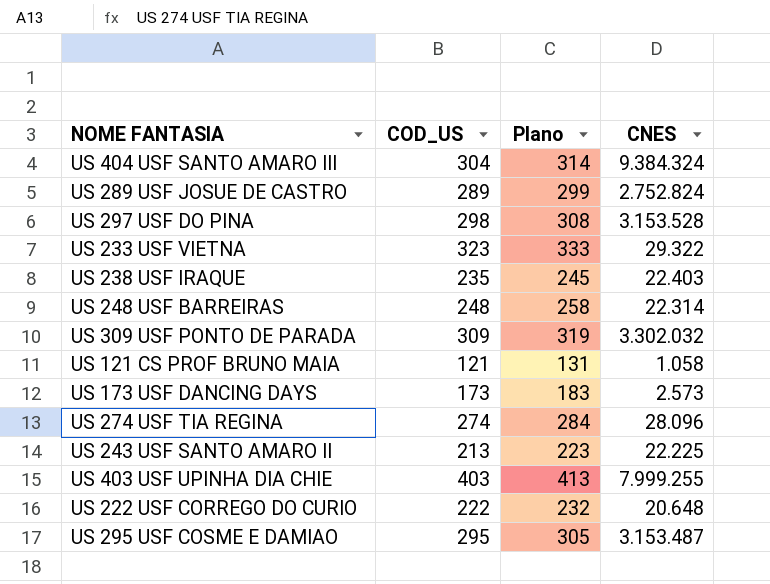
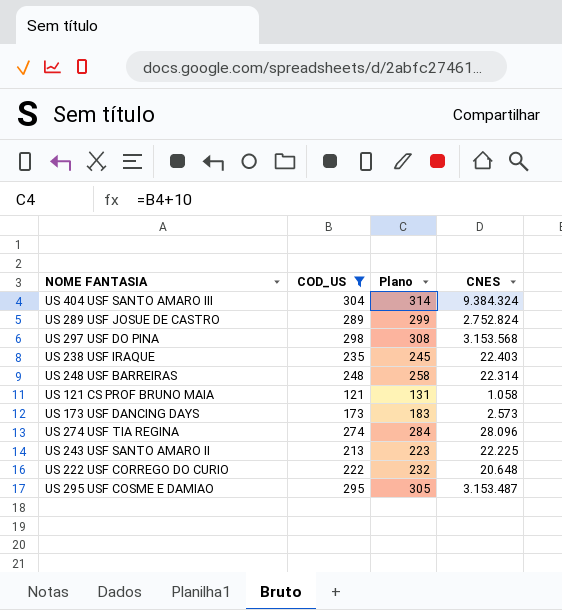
filter: none -> COD_US <= 304
US 297 USF DO PINA | CNES: 3.153.528 -> 3.153.568

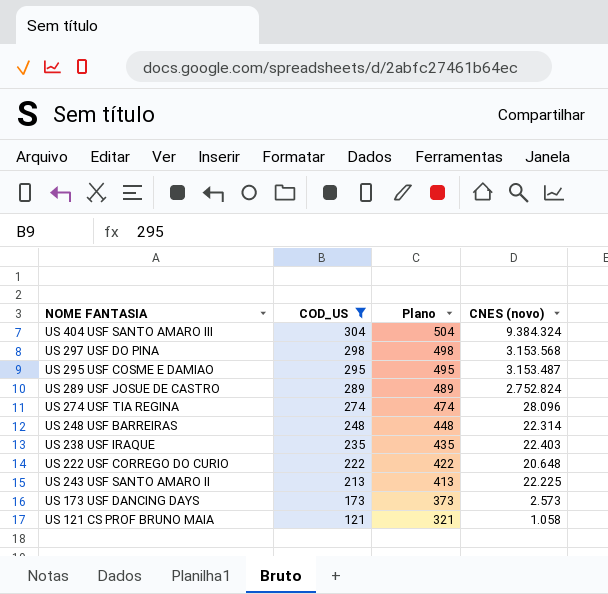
row order: none -> COD_US descending
column Plano | formula: [COD_US] + 10 -> [COD_US] + 200
column name: CNES -> CNES (novo)

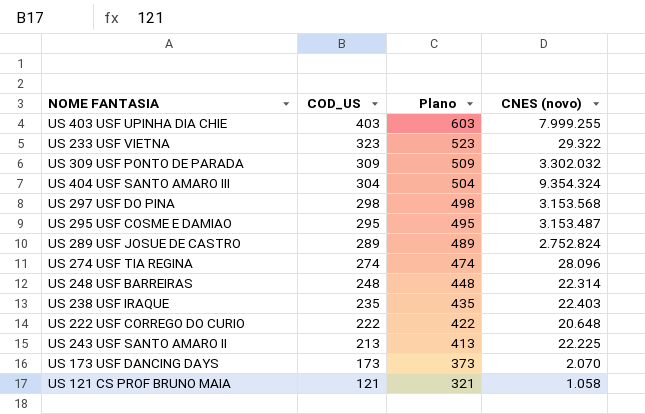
filter: COD_US <= 304 -> none
US 404 USF SANTO AMARO III | CNES (novo): 9.384.324 -> 9.354.324
US 173 USF DANCING DAYS | CNES (novo): 2.573 -> 2.070

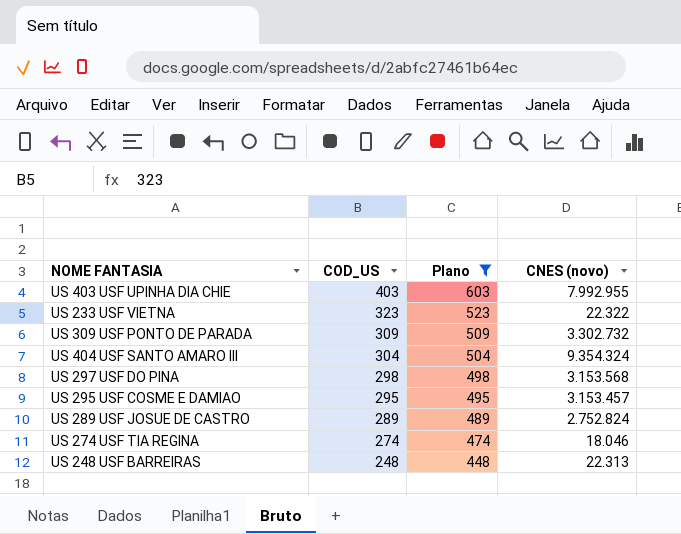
filter: none -> Plano >= 448
US 403 USF UPINHA DIA CHIE | CNES (novo): 7.999.255 -> 7.992.955
US 233 USF VIETNA | CNES (novo): 29.322 -> 22.322
US 309 USF PONTO DE PARADA | CNES (novo): 3.302.032 -> 3.302.732
US 295 USF COSME E DAMIAO | CNES (novo): 3.153.487 -> 3.153.457
US 274 USF TIA REGINA | CNES (novo): 28.096 -> 18.046
US 248 USF BARREIRAS | CNES (novo): 22.314 -> 22.313

